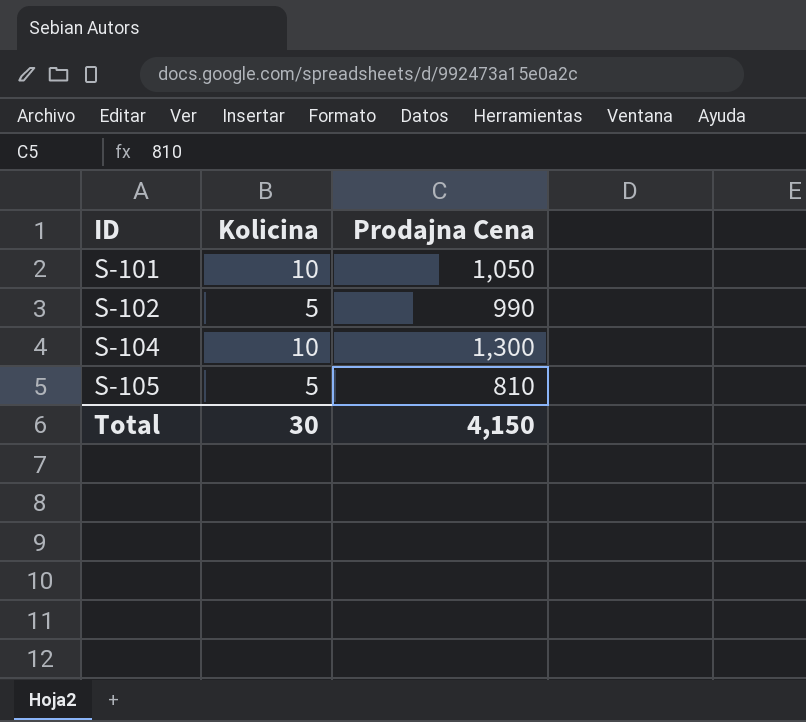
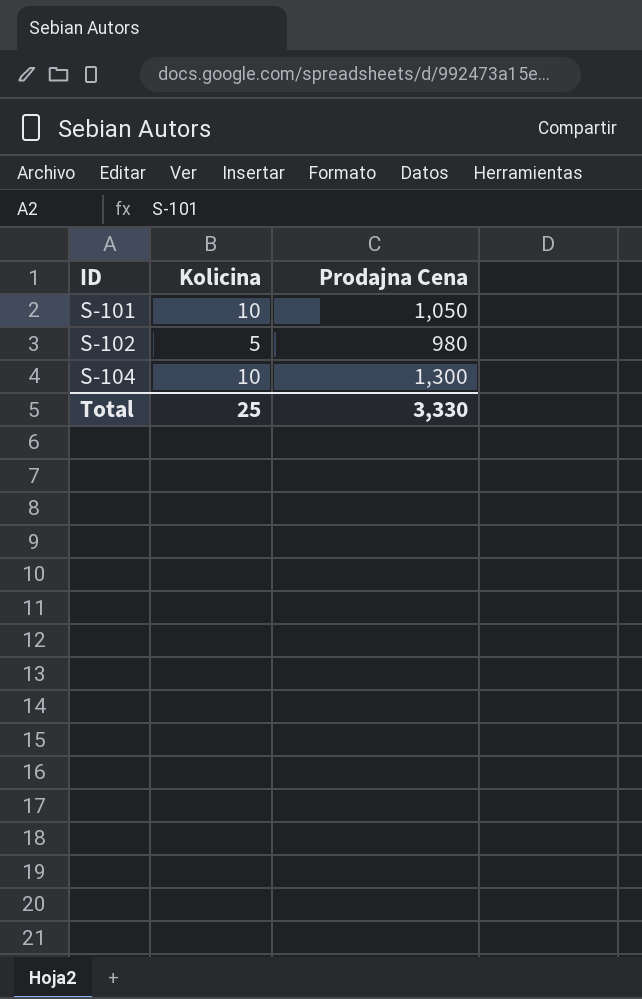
row S-105: 5 | 810 -> none
S-102 | Prodajna Cena: 990 -> 980
Total | Kolicina: 30 -> 25
Total | Prodajna Cena: 4,150 -> 3,330

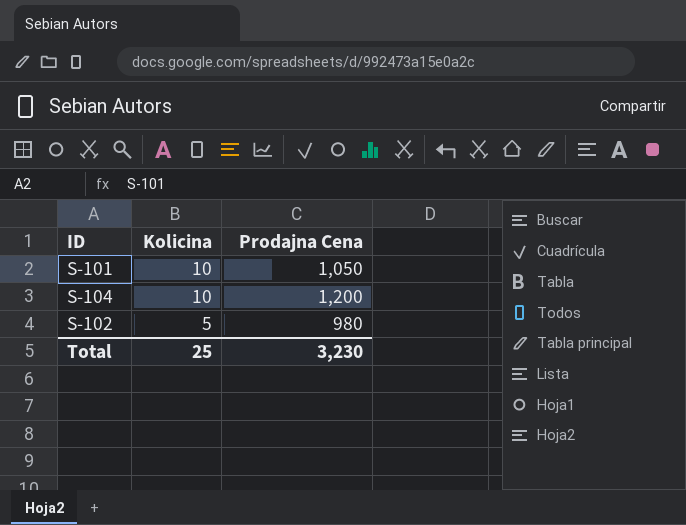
row order: ID ascending -> Kolicina descending
S-104 | Prodajna Cena: 1,300 -> 1,200
Total | Prodajna Cena: 3,330 -> 3,230

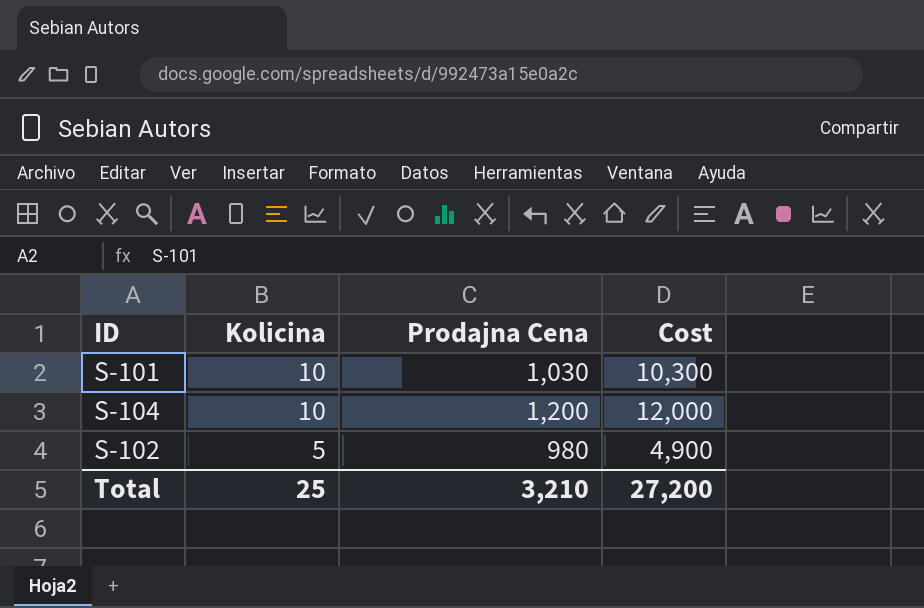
column Cost | formula: none -> [Kolicina] * [Prodajna Cena]
S-101 | Prodajna Cena: 1,050 -> 1,030
Total | Prodajna Cena: 3,230 -> 3,210

